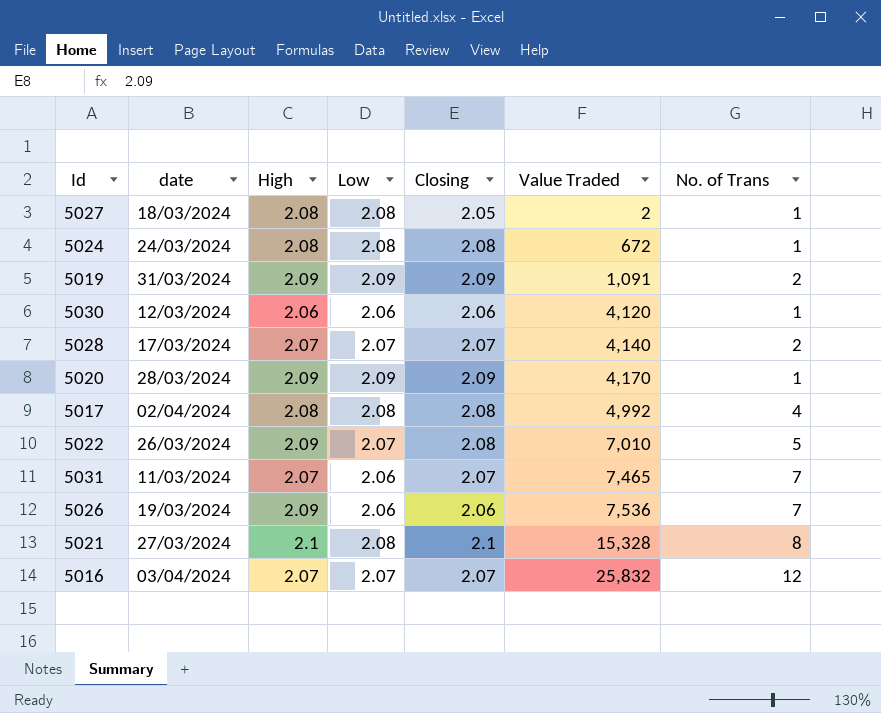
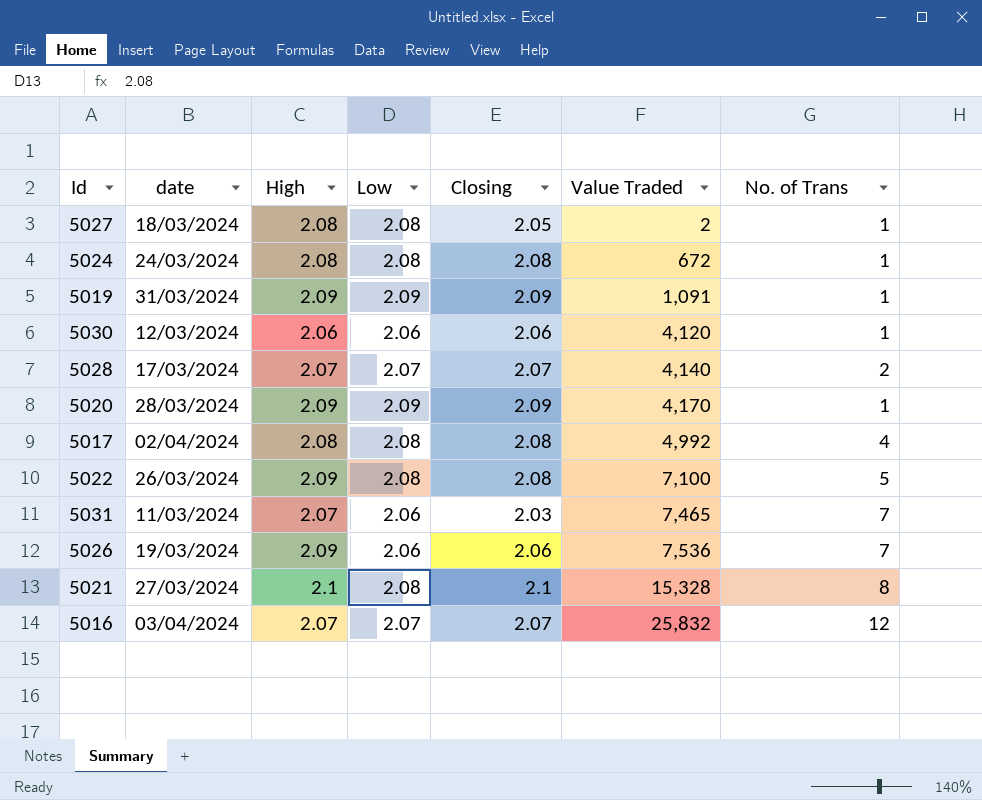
5019 | No. of Trans: 2 -> 1
5022 | Low: 2.07 -> 2.08
5022 | Value Traded: 7,010 -> 7,100
5031 | Closing: 2.07 -> 2.03

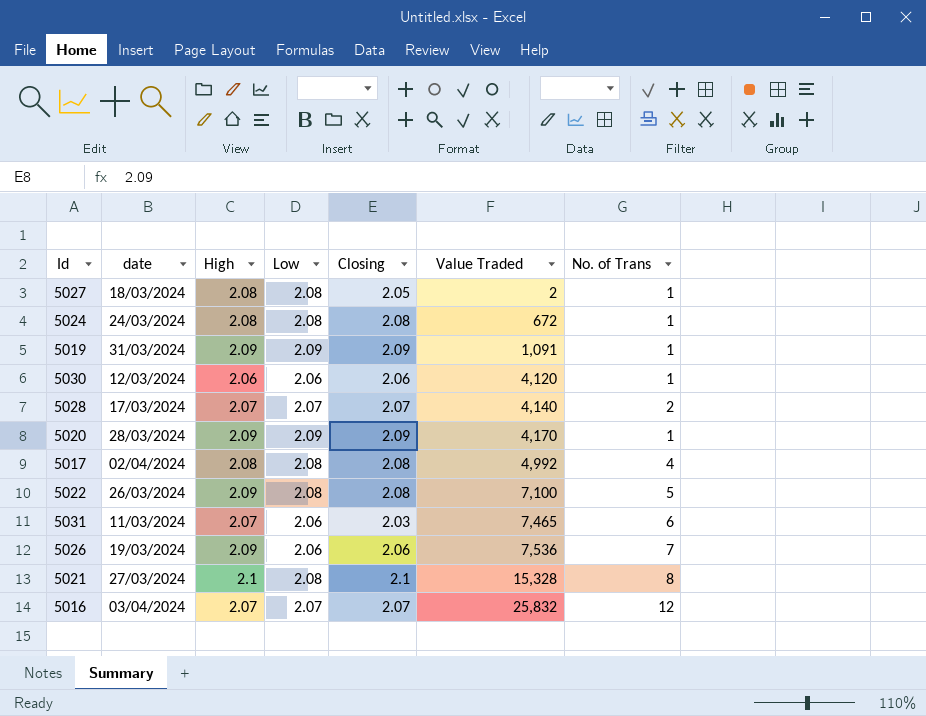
5031 | No. of Trans: 7 -> 6

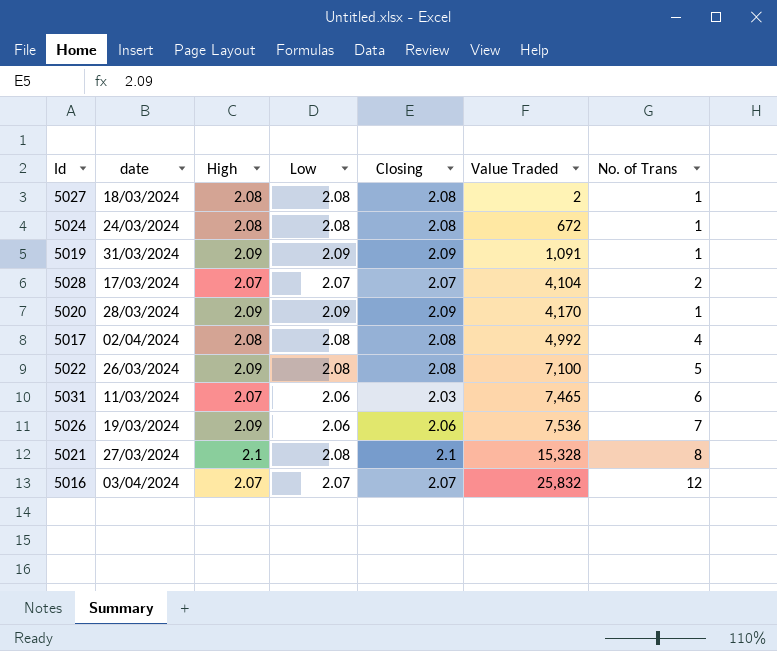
row 5030: 12/03/2024 | 2.06 | 2.06 | 2.06 | 4,120 | 1 -> none
5027 | Closing: 2.05 -> 2.08
5028 | Value Traded: 4,140 -> 4,104

